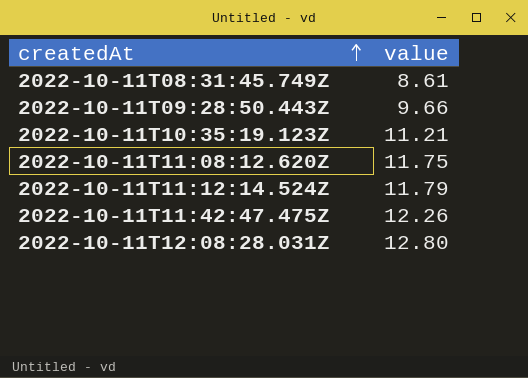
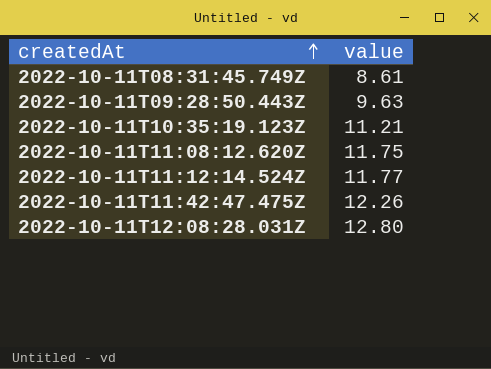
2022-10-11T09:28:50.443Z | value: 9.66 -> 9.63
2022-10-11T11:12:14.524Z | value: 11.79 -> 11.77

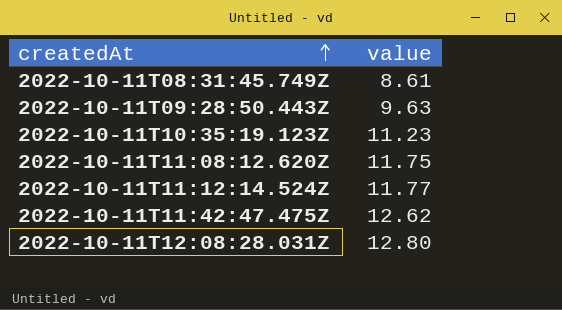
2022-10-11T10:35:19.123Z | value: 11.21 -> 11.23
2022-10-11T11:42:47.475Z | value: 12.26 -> 12.62

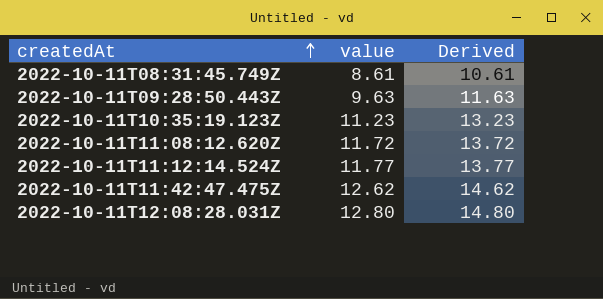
column Derived | formula: none -> [value] + 2
2022-10-11T11:08:12.620Z | value: 11.75 -> 11.72

